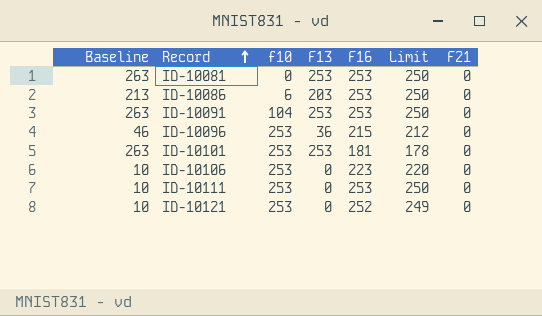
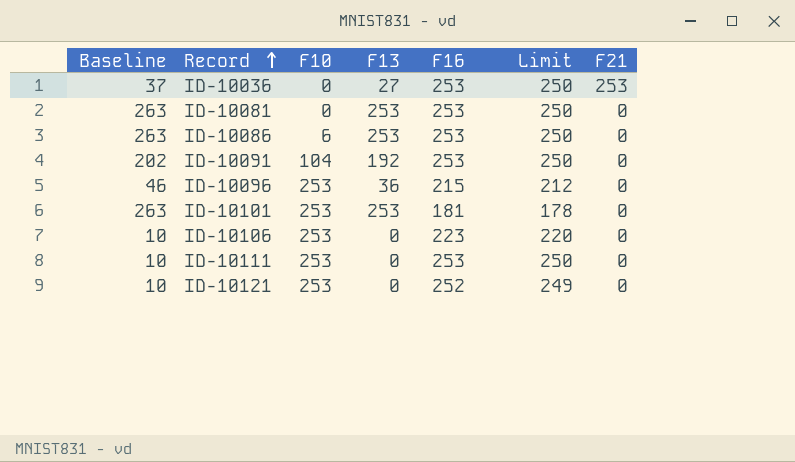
column name: f10 -> F10
row ID-10036: none -> 37 | 0 | 27 | 253 | 250 | 253
ID-10086 | Baseline: 213 -> 263
ID-10086 | F13: 203 -> 253
ID-10091 | Baseline: 263 -> 202
ID-10091 | F13: 253 -> 192

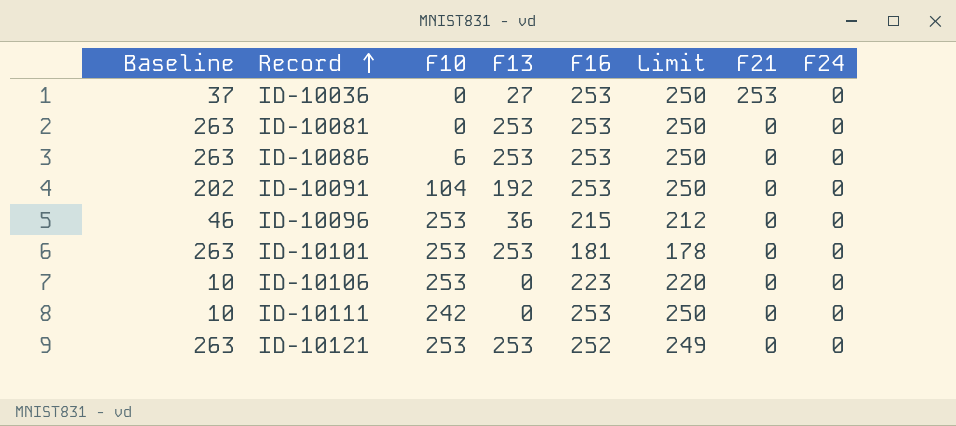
column F24 | position: none -> 8
ID-10111 | F10: 253 -> 242
ID-10121 | Baseline: 10 -> 263
ID-10121 | F13: 0 -> 253

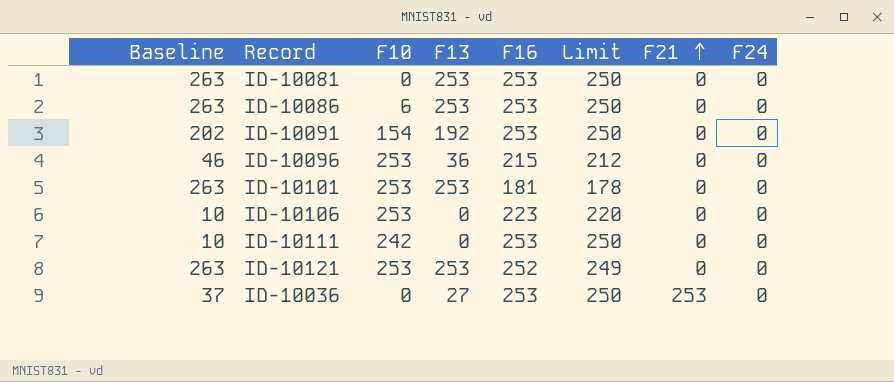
row order: Record ascending -> F21 ascending
ID-10091 | F10: 104 -> 154

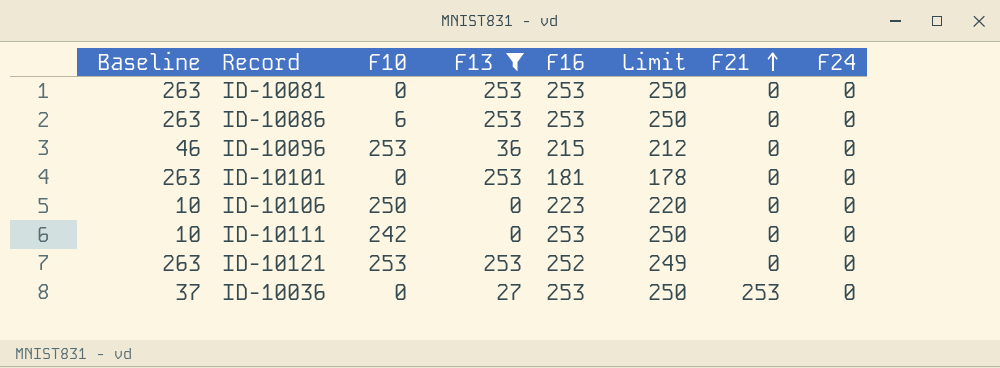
filter: none -> F13 != 192
ID-10101 | F10: 253 -> 0
ID-10106 | F10: 253 -> 250

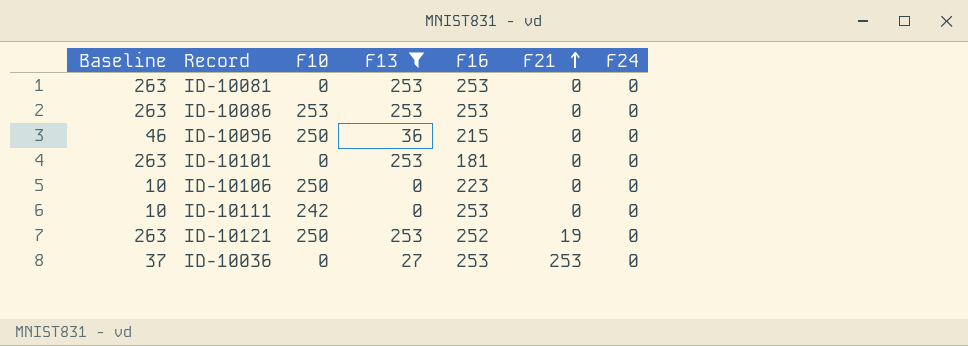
column Limit | formula: [F16] - 3 -> none
ID-10086 | F10: 6 -> 253
ID-10096 | F10: 253 -> 250
ID-10121 | F10: 253 -> 250
ID-10121 | F21: 0 -> 19

